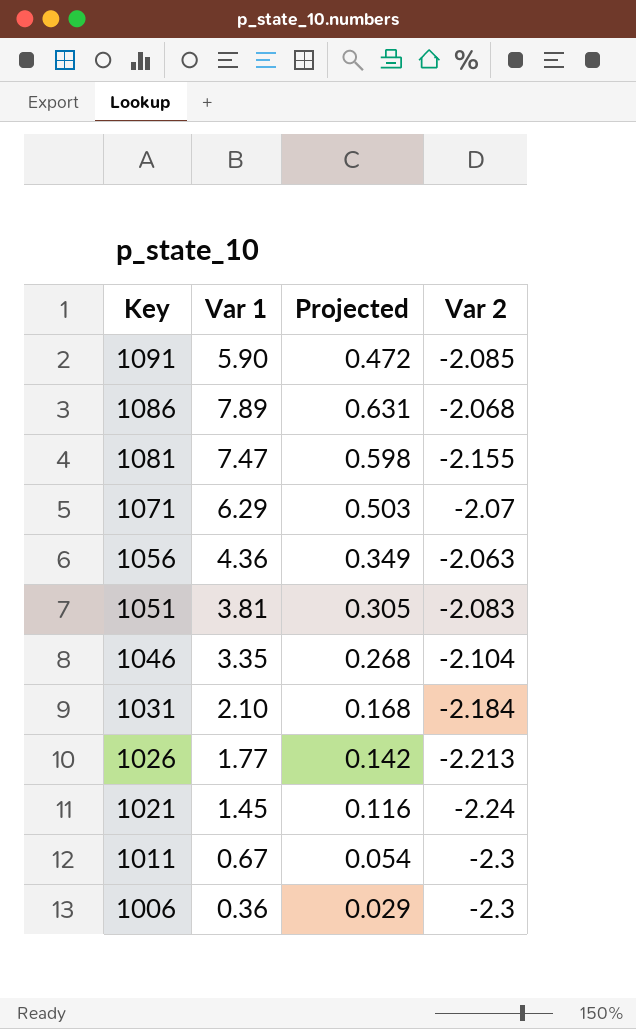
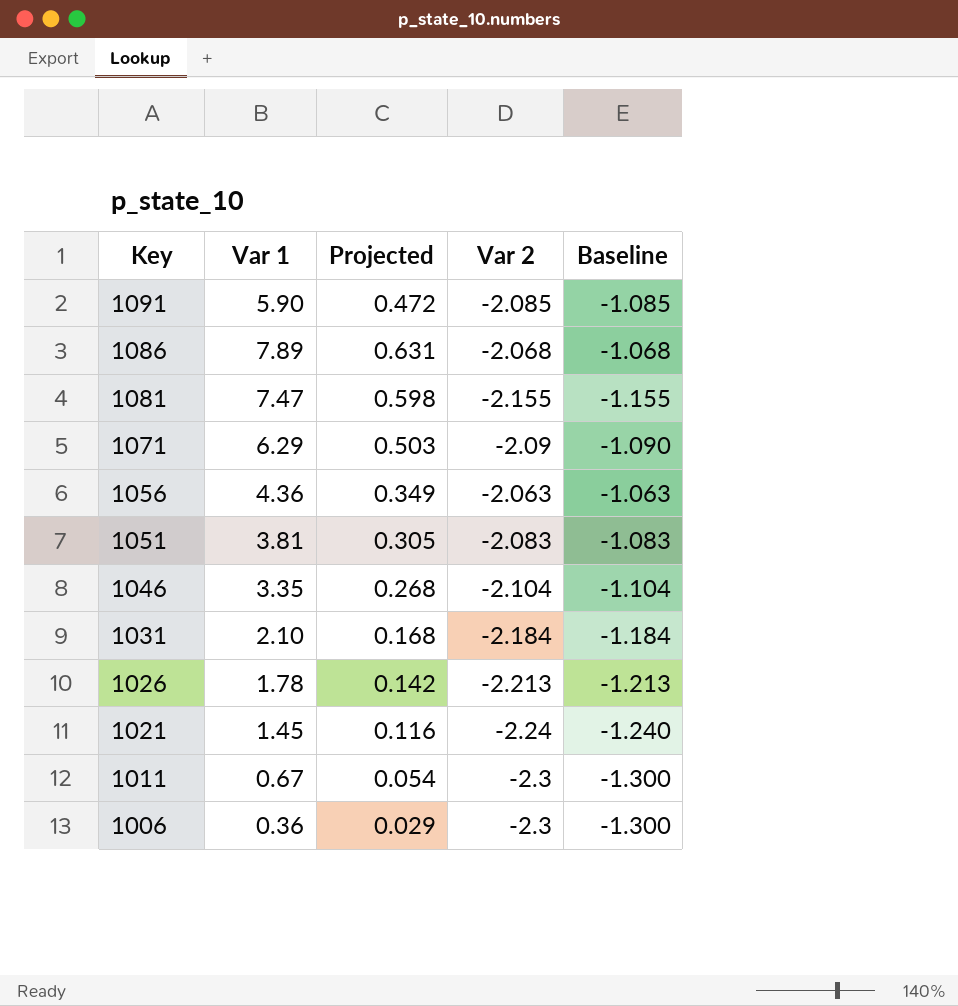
column Baseline | formula: none -> [Var 2] + 1
1071 | Var 2: -2.07 -> -2.09
1026 | Var 1: 1.77 -> 1.78

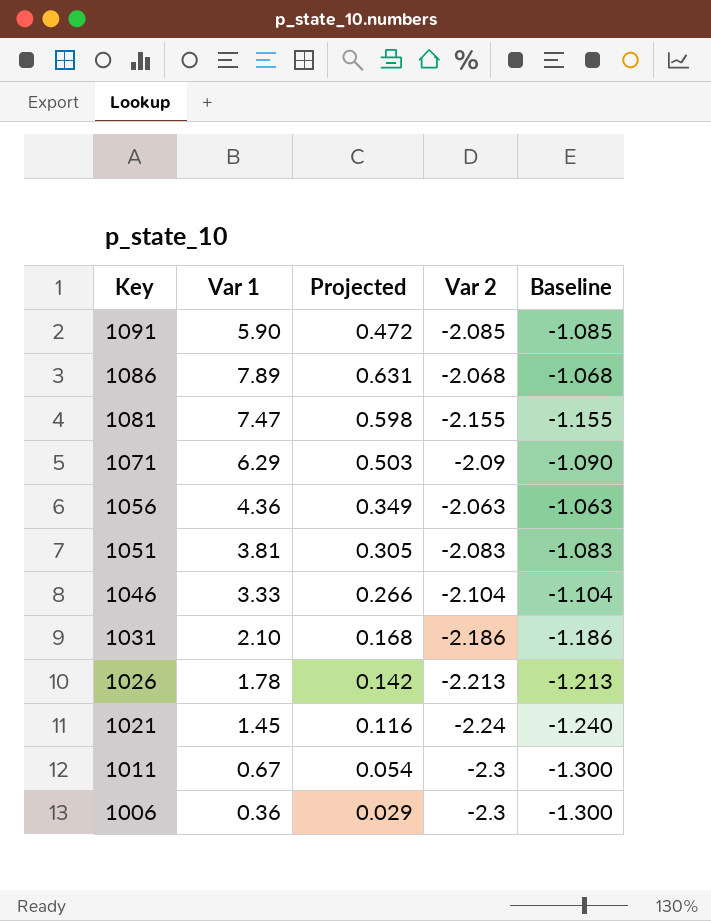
1046 | Var 1: 3.35 -> 3.33
1046 | Projected: 0.268 -> 0.266
1031 | Var 2: -2.184 -> -2.186
1031 | Baseline: -1.184 -> -1.186

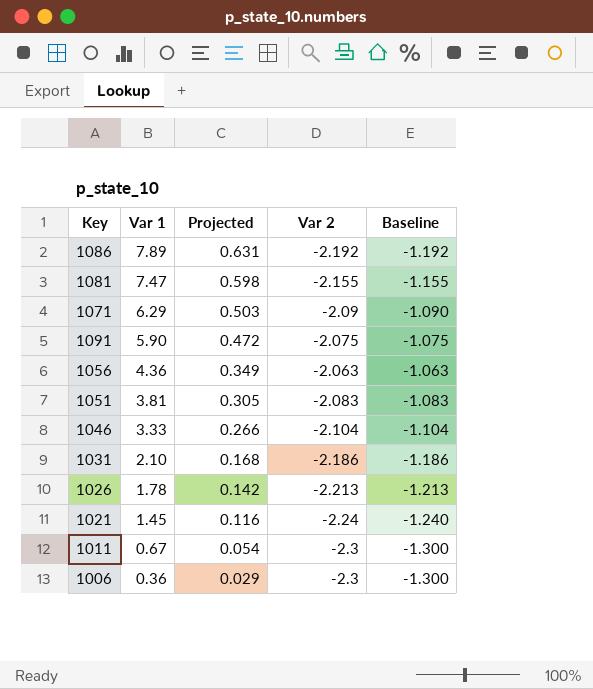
row order: Key descending -> Var 1 descending
1086 | Var 2: -2.068 -> -2.192
1086 | Baseline: -1.068 -> -1.192
1091 | Var 2: -2.085 -> -2.075
1091 | Baseline: -1.085 -> -1.075

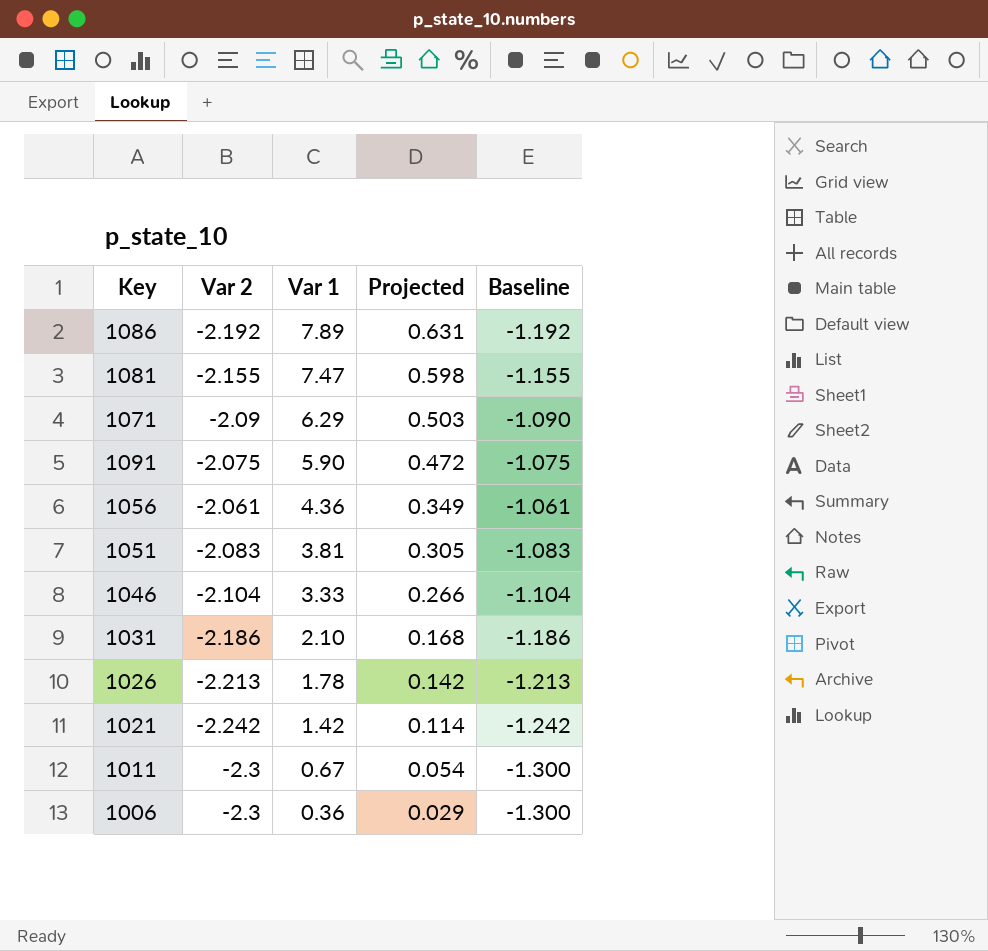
column Var 2 | position: 4 -> 2
1056 | Var 2: -2.063 -> -2.061
1056 | Baseline: -1.063 -> -1.061
1021 | Var 2: -2.24 -> -2.242
1021 | Var 1: 1.45 -> 1.42
1021 | Projected: 0.116 -> 0.114
1021 | Baseline: -1.240 -> -1.242

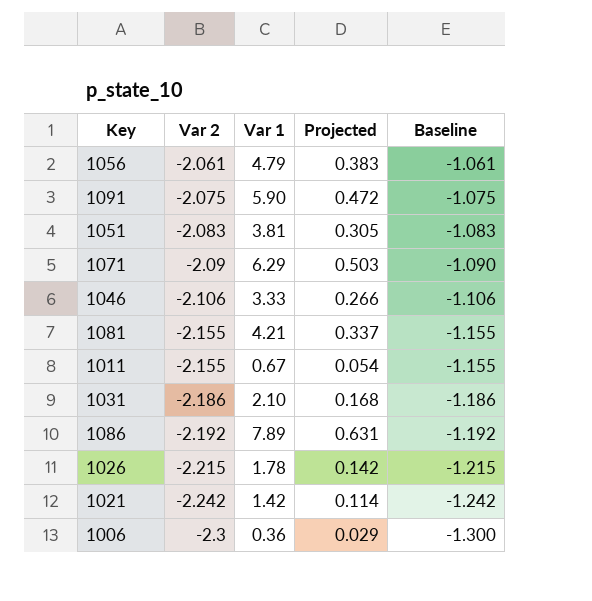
row order: Var 1 descending -> Var 2 descending
1056 | Var 1: 4.36 -> 4.79
1056 | Projected: 0.349 -> 0.383
1046 | Var 2: -2.104 -> -2.106
1046 | Baseline: -1.104 -> -1.106
1081 | Var 1: 7.47 -> 4.21
1081 | Projected: 0.598 -> 0.337
1011 | Var 2: -2.3 -> -2.155
1011 | Baseline: -1.300 -> -1.155
1026 | Var 2: -2.213 -> -2.215
1026 | Baseline: -1.213 -> -1.215

